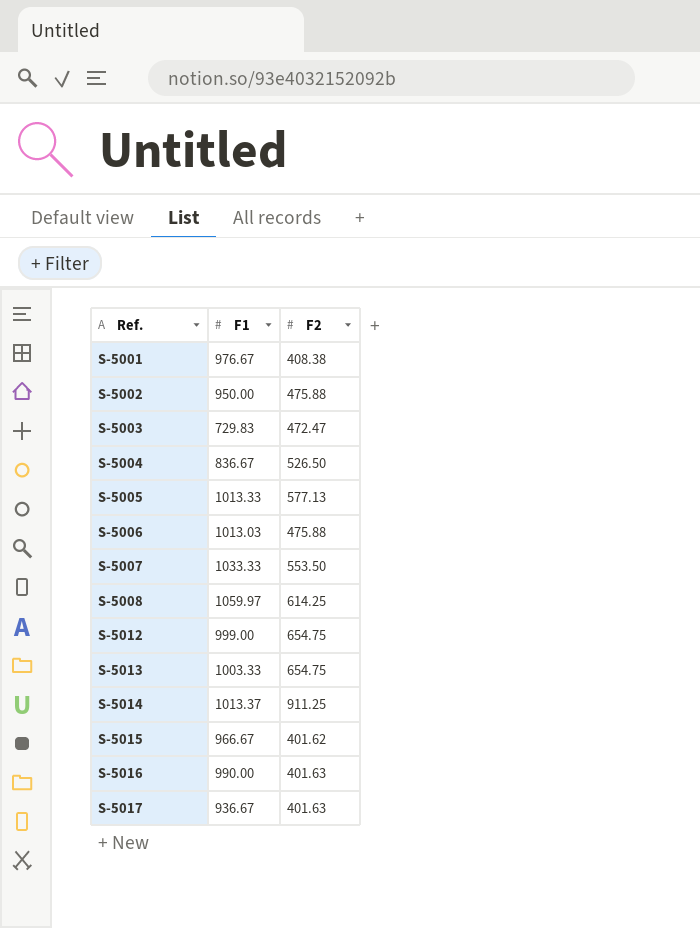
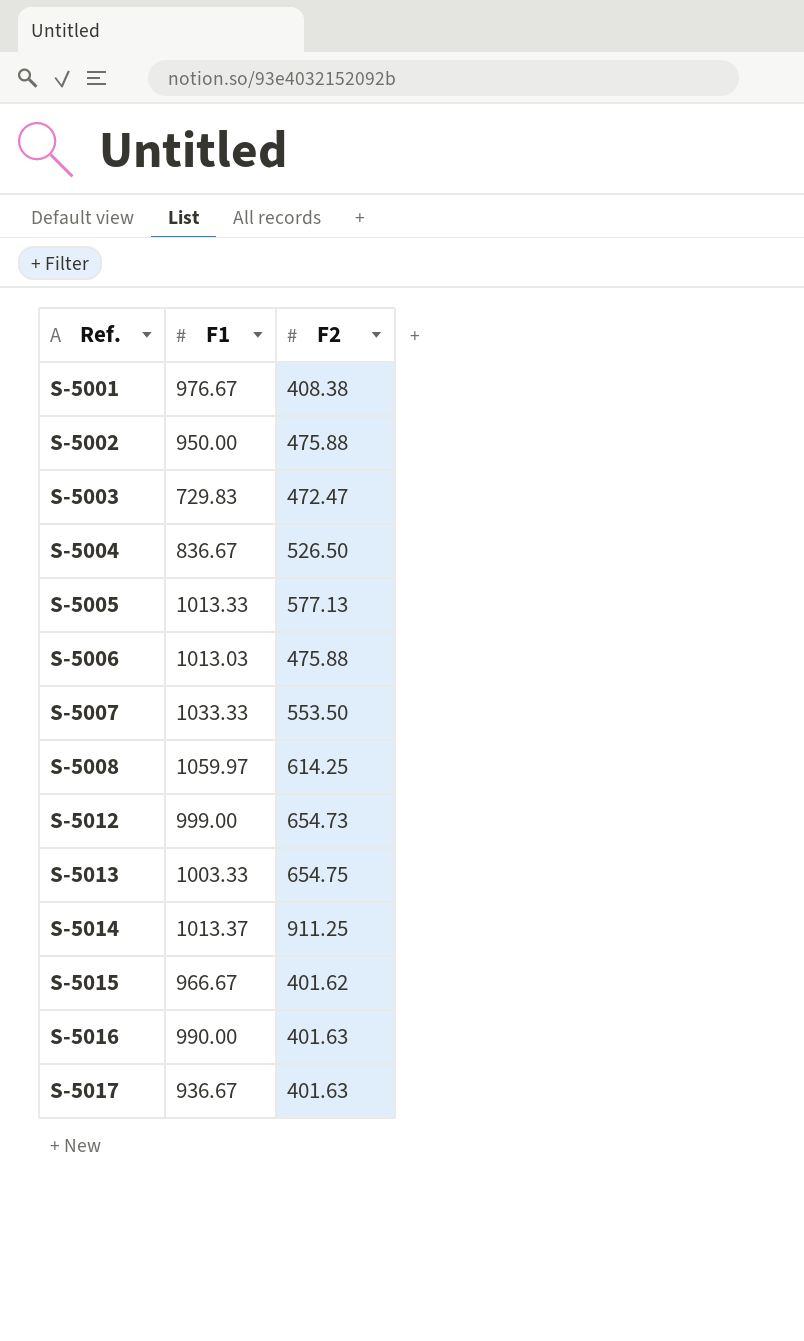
S-5012 | F2: 654.75 -> 654.73

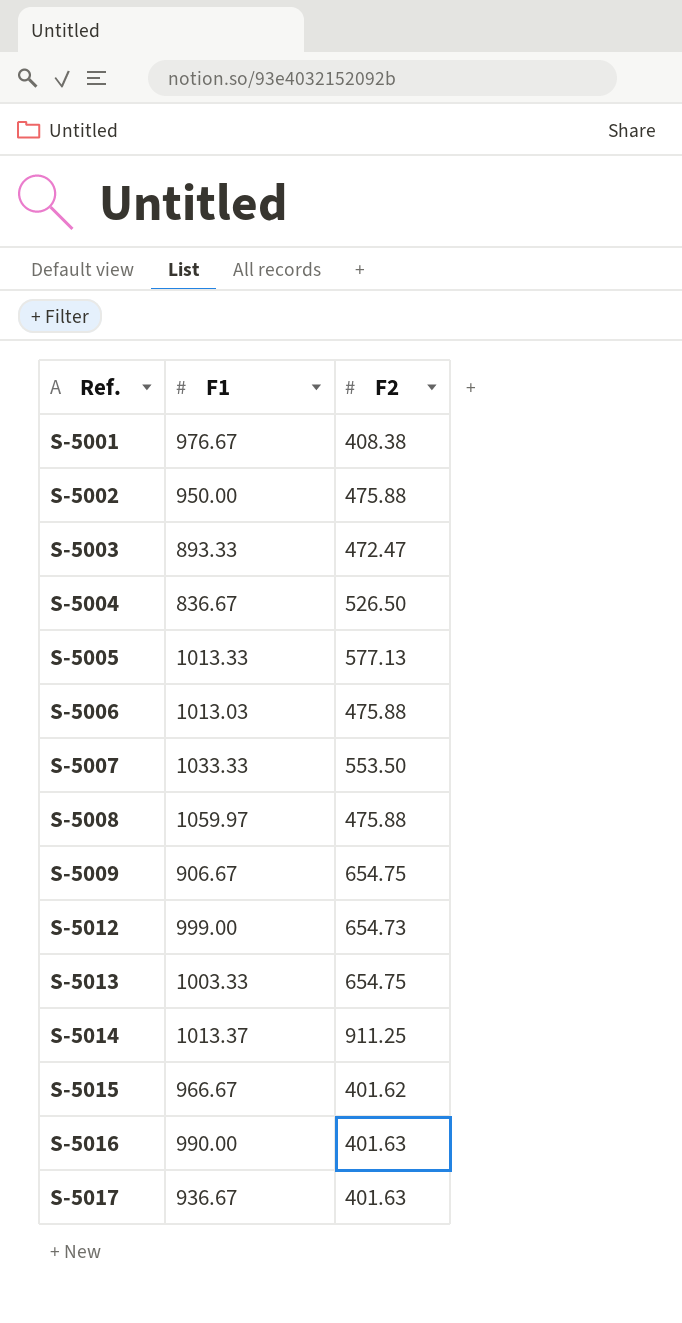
S-5003 | F1: 729.83 -> 893.33
S-5008 | F2: 614.25 -> 475.88
row S-5009: none -> 906.67 | 654.75

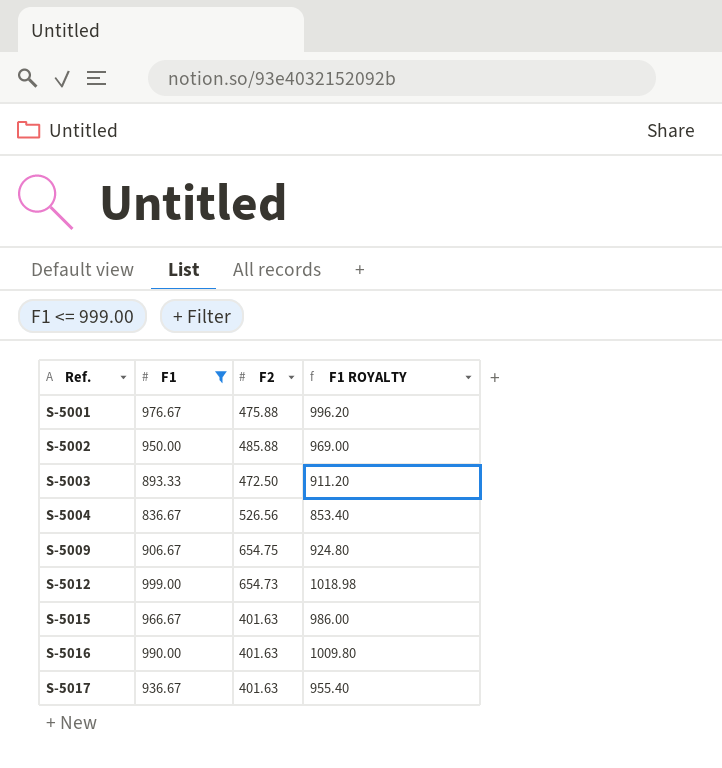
filter: none -> F1 <= 999.00
column F1 ROYALTY | formula: none -> [F1] * 1.02
S-5001 | F2: 408.38 -> 475.88
S-5002 | F2: 475.88 -> 485.88
S-5003 | F2: 472.47 -> 472.50
S-5004 | F2: 526.50 -> 526.56
S-5015 | F2: 401.62 -> 401.63

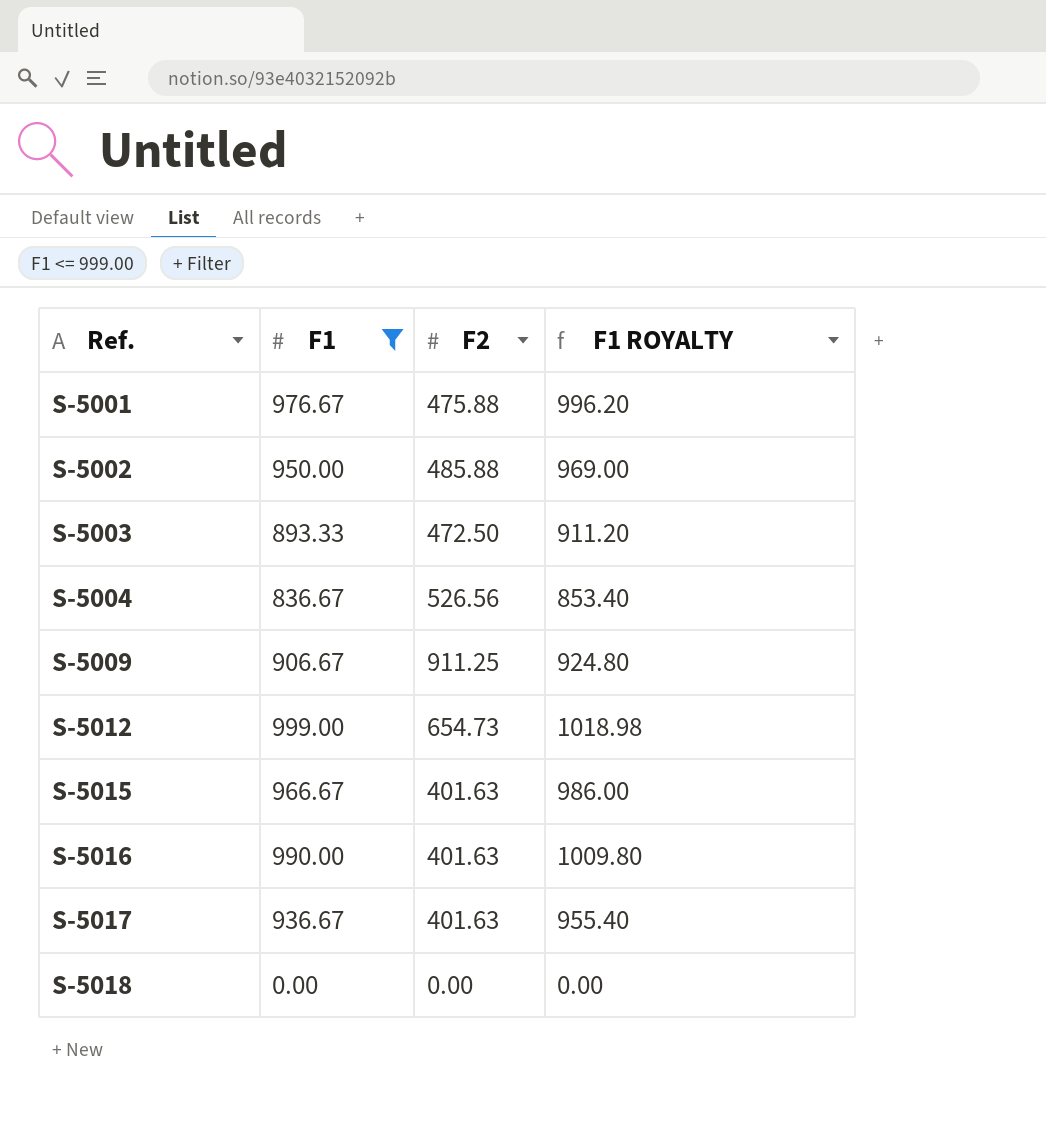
S-5009 | F2: 654.75 -> 911.25
row S-5018: none -> 0.00 | 0.00 | 0.00

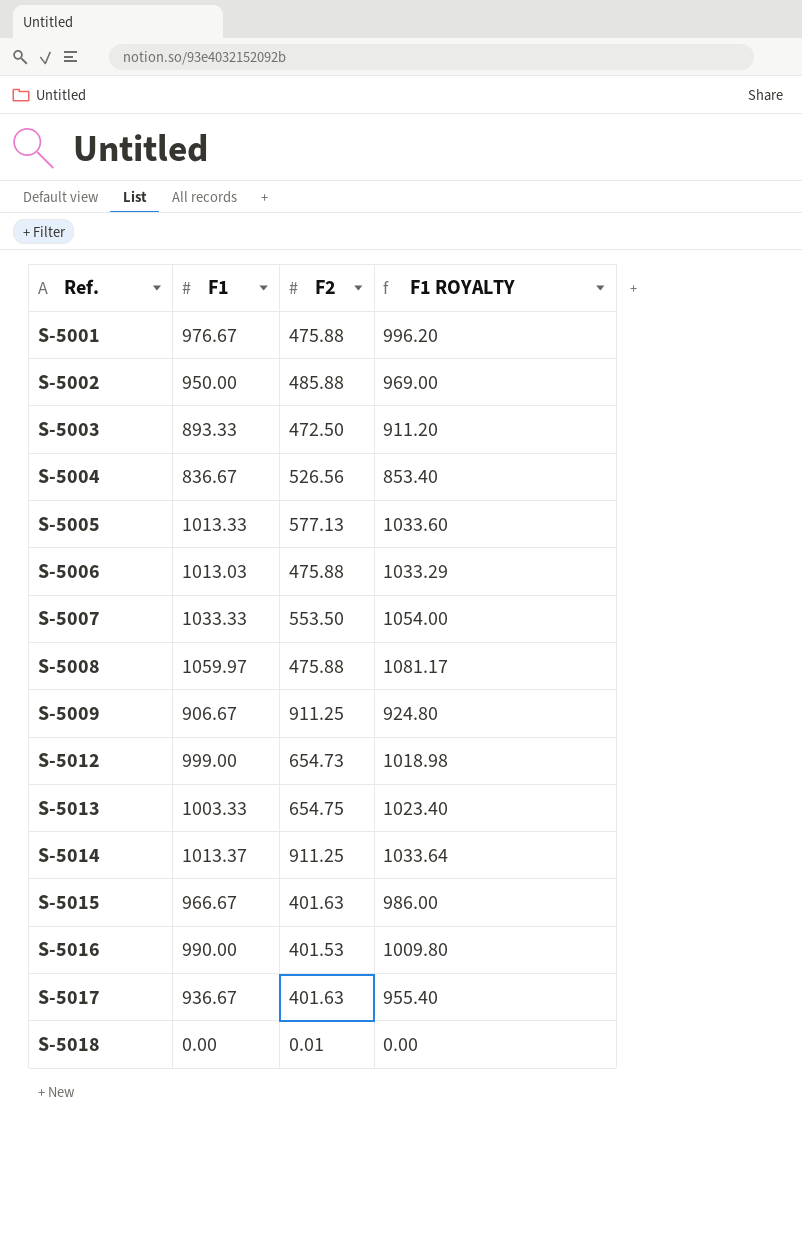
filter: F1 <= 999.00 -> none
S-5016 | F2: 401.63 -> 401.53
S-5018 | F2: 0.00 -> 0.01

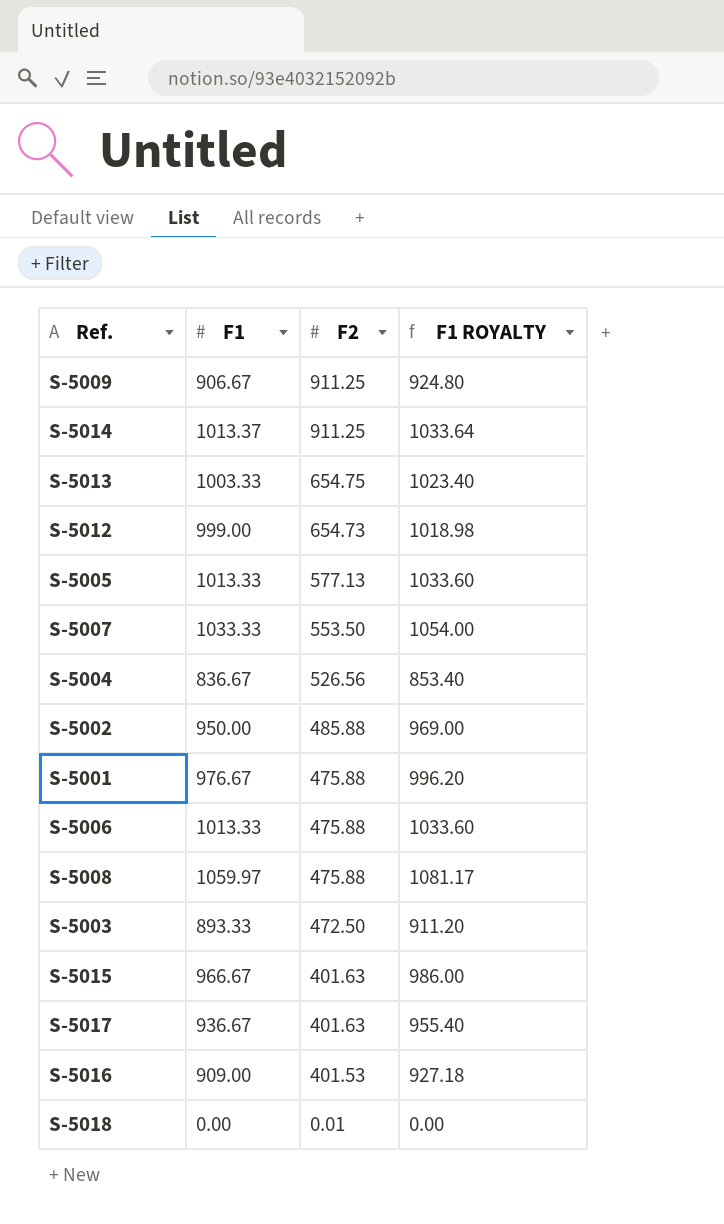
row order: Ref. ascending -> F2 descending
S-5006 | F1: 1013.03 -> 1013.33
S-5006 | F1 ROYALTY: 1033.29 -> 1033.60
S-5016 | F1: 990.00 -> 909.00
S-5016 | F1 ROYALTY: 1009.80 -> 927.18

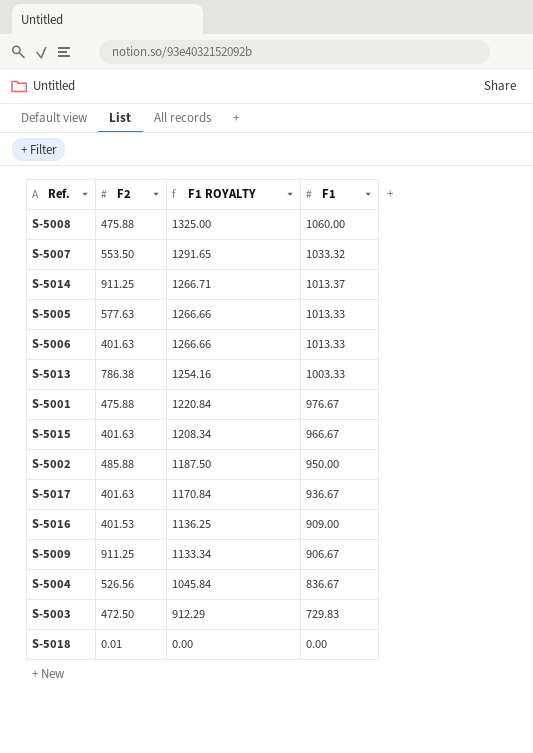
row order: F2 descending -> F1 ROYALTY descending
column F1 ROYALTY | formula: [F1] * 1.02 -> [F1] * 1.25
column F1 | position: 2 -> 4
row S-5012: 999.00 | 654.73 | 1018.98 -> none
S-5008 | F1: 1059.97 -> 1060.00
S-5007 | F1: 1033.33 -> 1033.32
S-5005 | F2: 577.13 -> 577.63
S-5006 | F2: 475.88 -> 401.63
S-5013 | F2: 654.75 -> 786.38
S-5003 | F1: 893.33 -> 729.83

